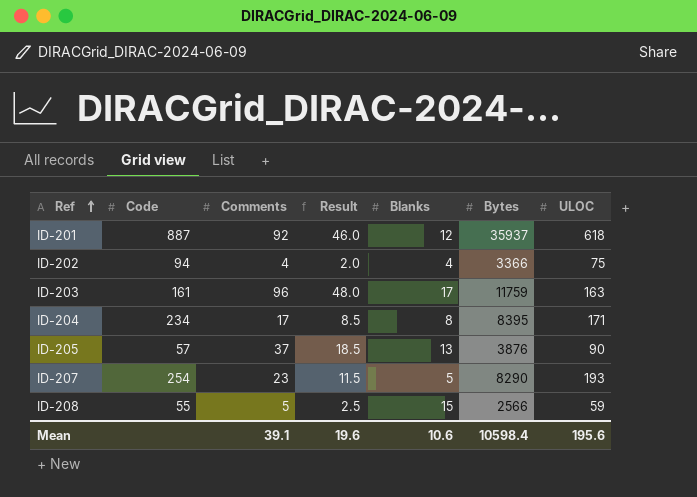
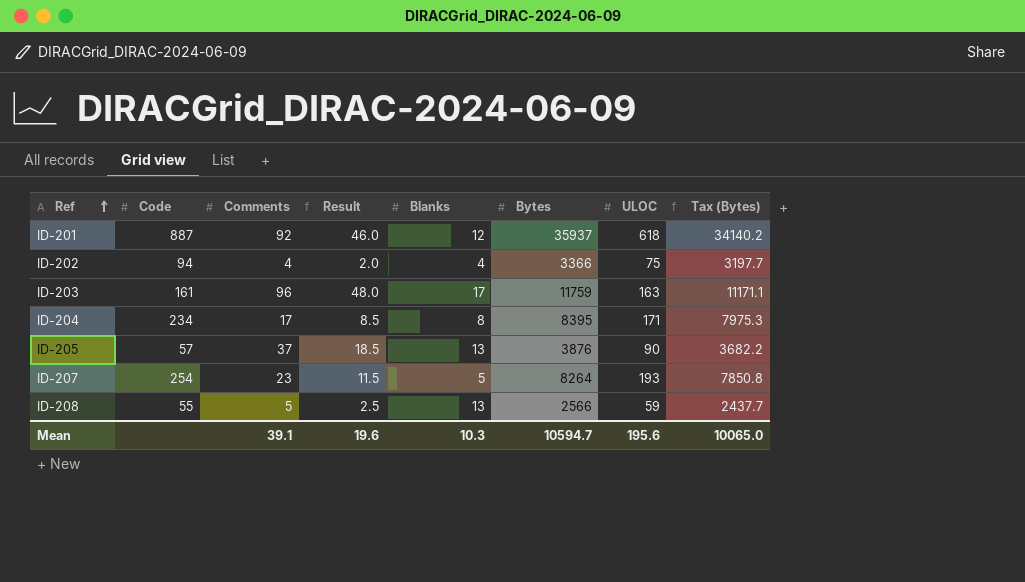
column Tax (Bytes) | formula: none -> [Bytes] * 0.95
ID-207 | Bytes: 8290 -> 8264
ID-208 | Blanks: 15 -> 13
Mean | Blanks: 10.6 -> 10.3
Mean | Bytes: 10598.4 -> 10594.7

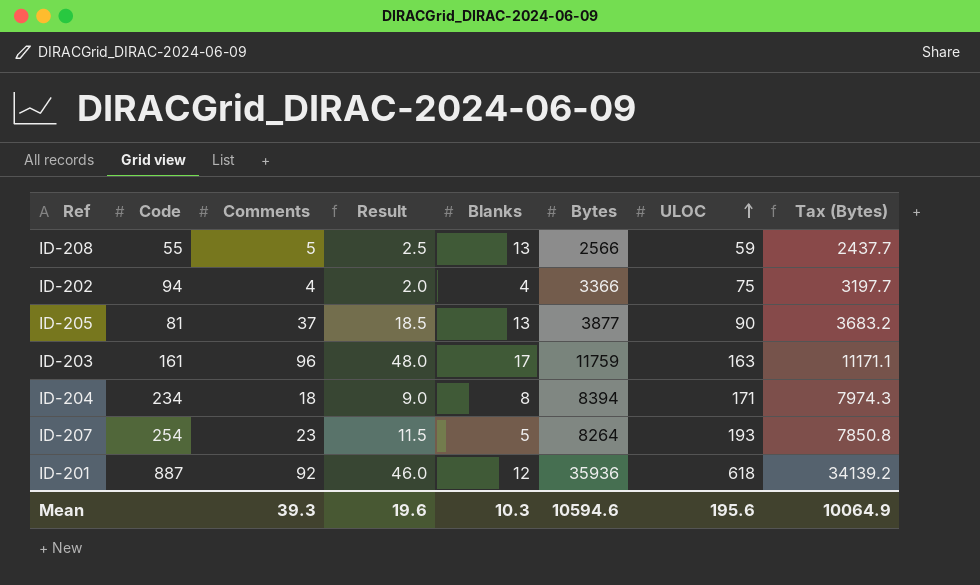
row order: Ref ascending -> ULOC ascending
ID-205 | Code: 57 -> 81
ID-205 | Bytes: 3876 -> 3877
ID-205 | Tax (Bytes): 3682.2 -> 3683.2
ID-204 | Comments: 17 -> 18
ID-204 | Result: 8.5 -> 9.0
ID-204 | Bytes: 8395 -> 8394
ID-204 | Tax (Bytes): 7975.3 -> 7974.3
ID-201 | Bytes: 35937 -> 35936
ID-201 | Tax (Bytes): 34140.2 -> 34139.2
Mean | Comments: 39.1 -> 39.3
Mean | Bytes: 10594.7 -> 10594.6
Mean | Tax (Bytes): 10065.0 -> 10064.9

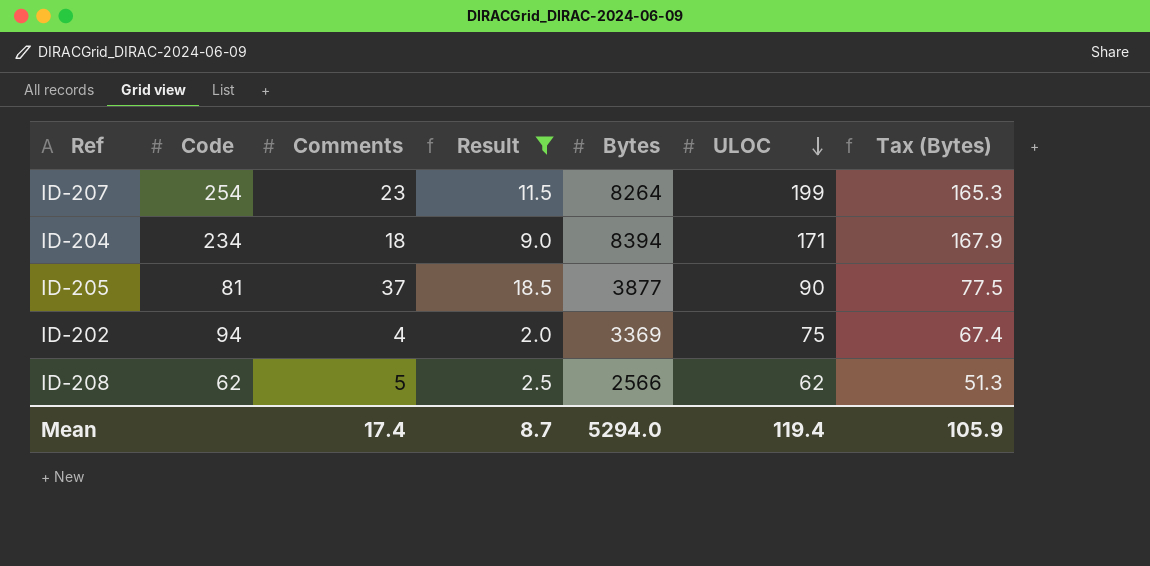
filter: none -> Result <= 18.5
row order: ULOC ascending -> ULOC descending
column Blanks | position: 5 -> none
column Tax (Bytes) | formula: [Bytes] * 0.95 -> [Bytes] * 0.02
ID-207 | ULOC: 193 -> 199
ID-202 | Bytes: 3366 -> 3369
ID-208 | Code: 55 -> 62
ID-208 | ULOC: 59 -> 62
Mean | Comments: 39.3 -> 17.4
Mean | Result: 19.6 -> 8.7
Mean | Bytes: 10594.6 -> 5294.0
Mean | ULOC: 195.6 -> 119.4
Mean | Tax (Bytes): 10064.9 -> 105.9

